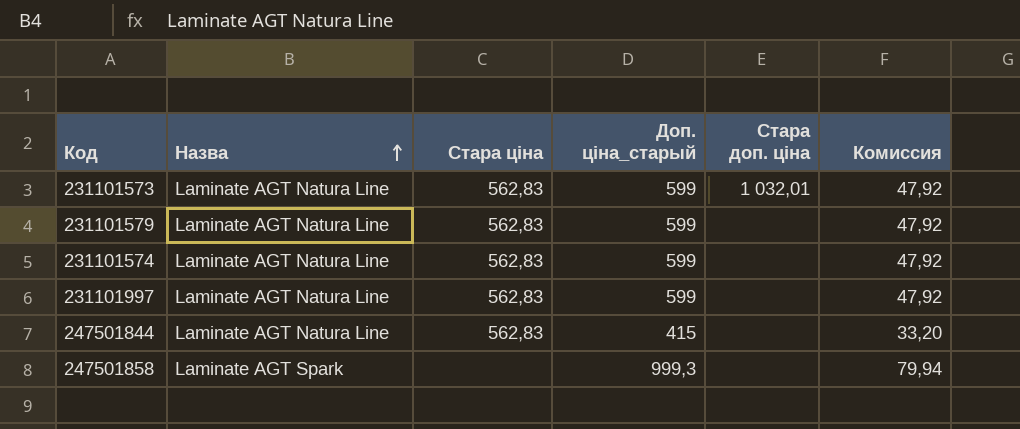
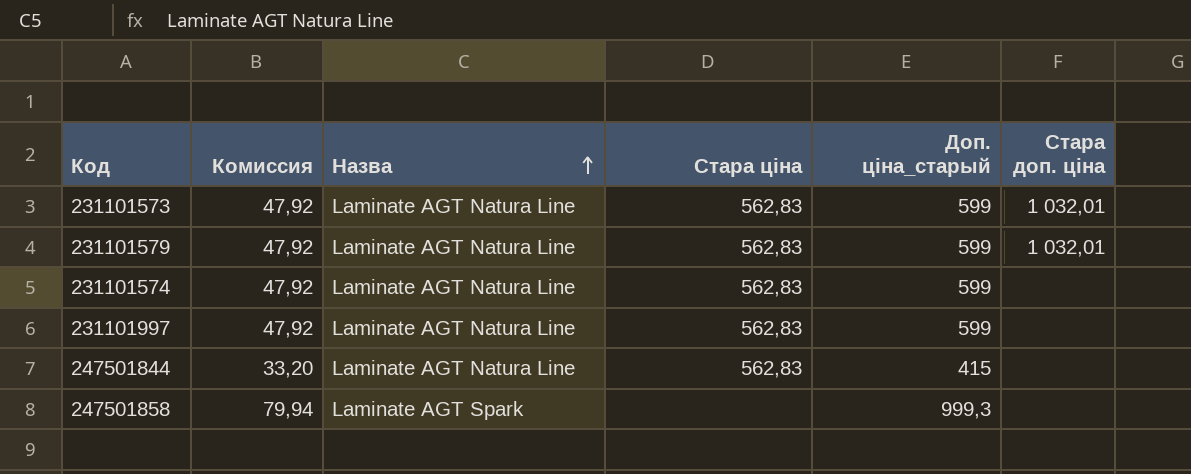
column Комиссия | position: 6 -> 2
231101579 | Стара доп. ціна: none -> 1 032,01

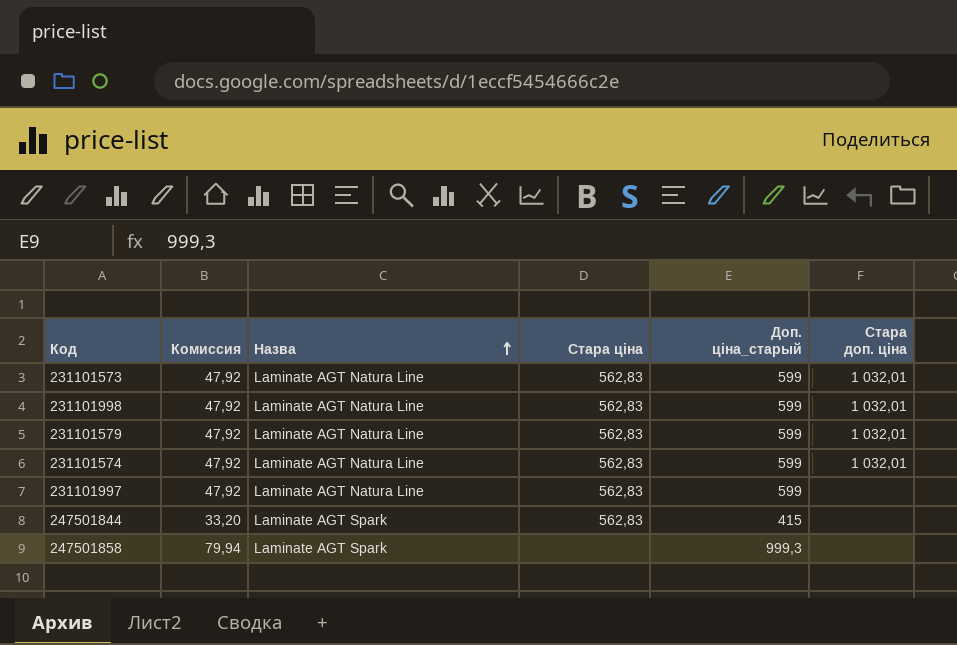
row 231101998: none -> 47,92 | Laminate AGT Natura Line | 562,83 | 599 | 1 032,01
231101574 | Стара доп. ціна: none -> 1 032,01
247501844 | Назва: Laminate AGT Natura Line -> Laminate AGT Spark

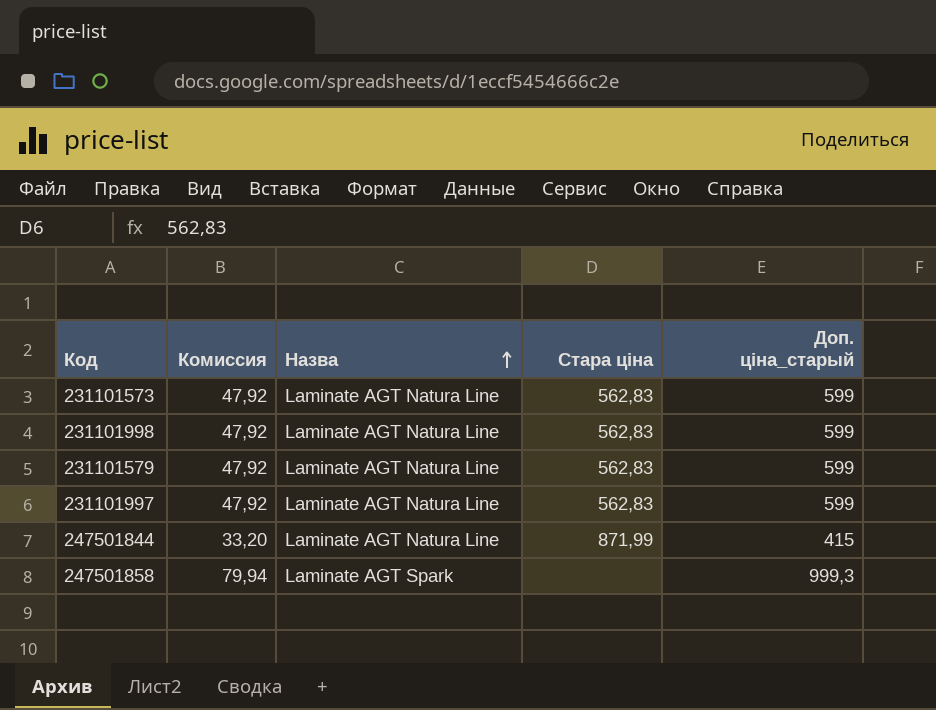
column Стара доп. ціна | position: 6 -> none
row 231101574: 47,92 | Laminate AGT Natura Line | 562,83 | 599 | 1 032,01 -> none
247501844 | Назва: Laminate AGT Spark -> Laminate AGT Natura Line
247501844 | Стара ціна: 562,83 -> 871,99

